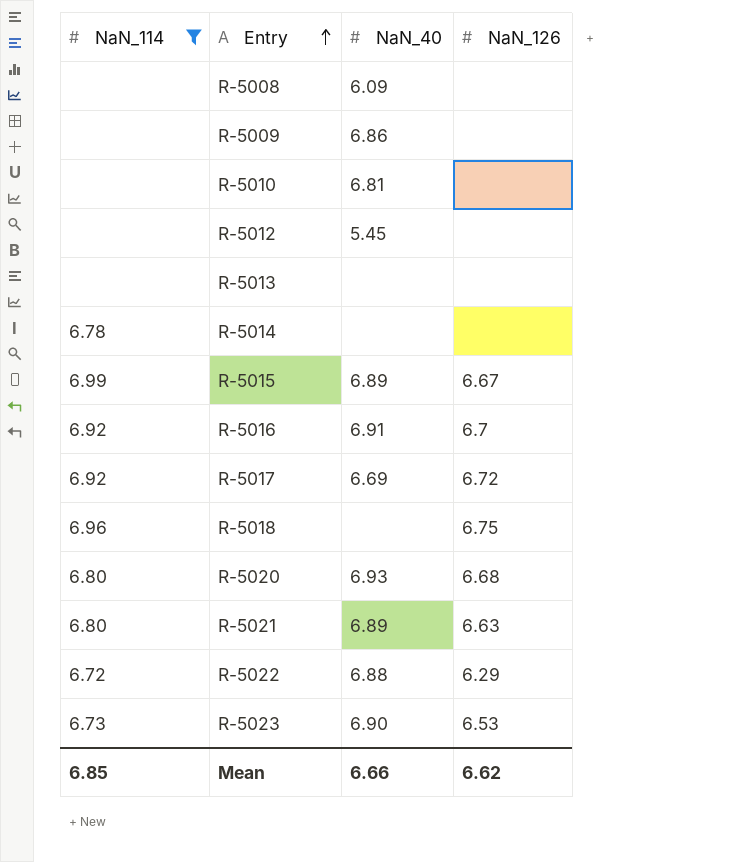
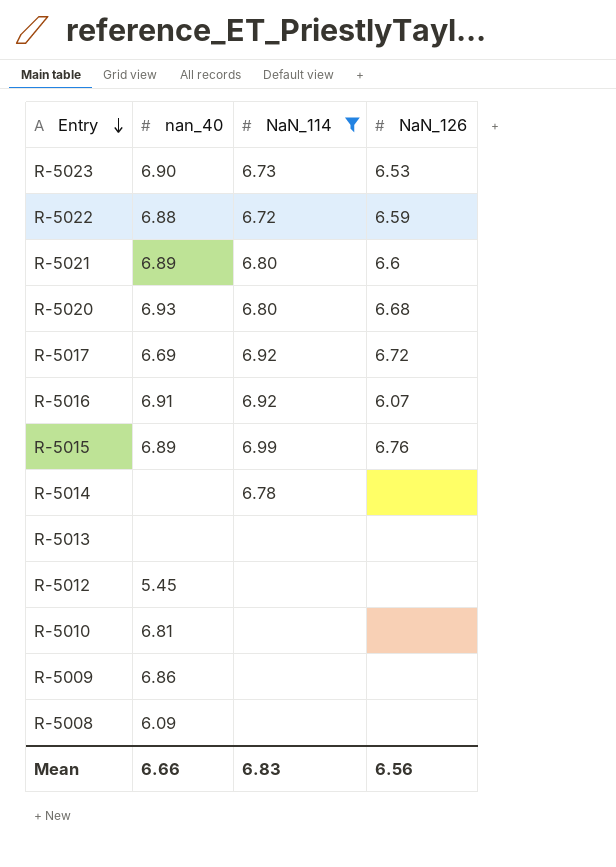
row order: Entry ascending -> Entry descending
column name: NaN_40 -> nan_40
column NaN_114 | position: 1 -> 3
row R-5018: 6.96 | none | 6.75 -> none
R-5022 | NaN_126: 6.29 -> 6.59
R-5021 | NaN_126: 6.63 -> 6.6
R-5016 | NaN_126: 6.7 -> 6.07
R-5015 | NaN_126: 6.67 -> 6.76
Mean | NaN_114: 6.85 -> 6.83
Mean | NaN_126: 6.62 -> 6.56

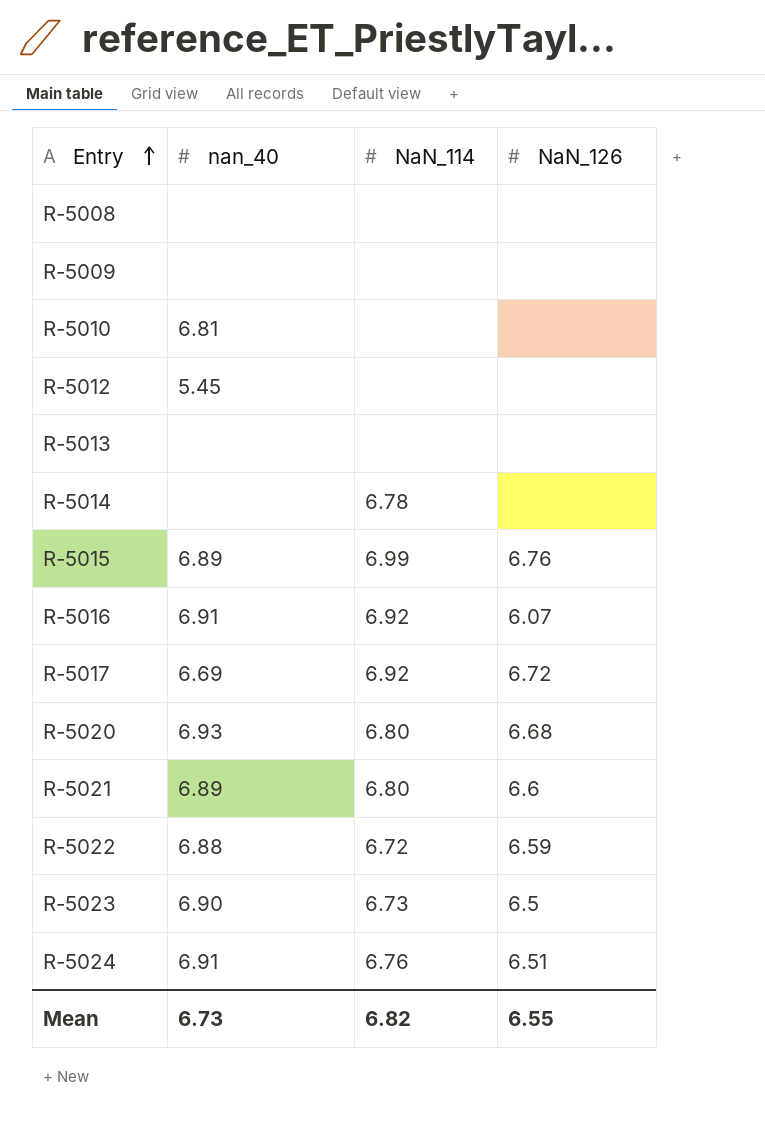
filter: NaN_114 != 6.76 -> none
row order: Entry descending -> Entry ascending
R-5008 | nan_40: 6.09 -> none
R-5009 | nan_40: 6.86 -> none
R-5023 | NaN_126: 6.53 -> 6.5
Mean | nan_40: 6.66 -> 6.73
Mean | NaN_114: 6.83 -> 6.82
Mean | NaN_126: 6.56 -> 6.55

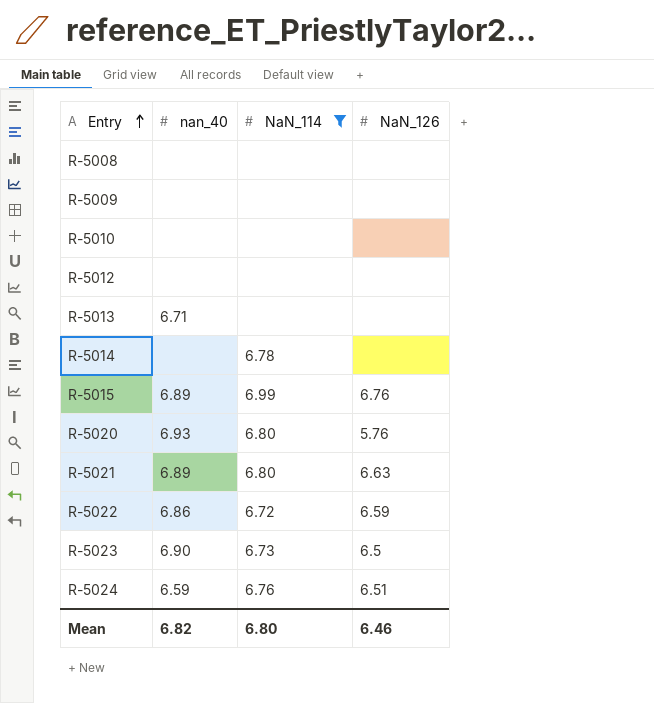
filter: none -> NaN_114 != 6.92
R-5010 | nan_40: 6.81 -> none
R-5012 | nan_40: 5.45 -> none
R-5013 | nan_40: none -> 6.71
R-5020 | NaN_126: 6.68 -> 5.76
R-5021 | NaN_126: 6.6 -> 6.63
R-5022 | nan_40: 6.88 -> 6.86
R-5024 | nan_40: 6.91 -> 6.59
Mean | nan_40: 6.73 -> 6.82
Mean | NaN_114: 6.82 -> 6.80
Mean | NaN_126: 6.55 -> 6.46

